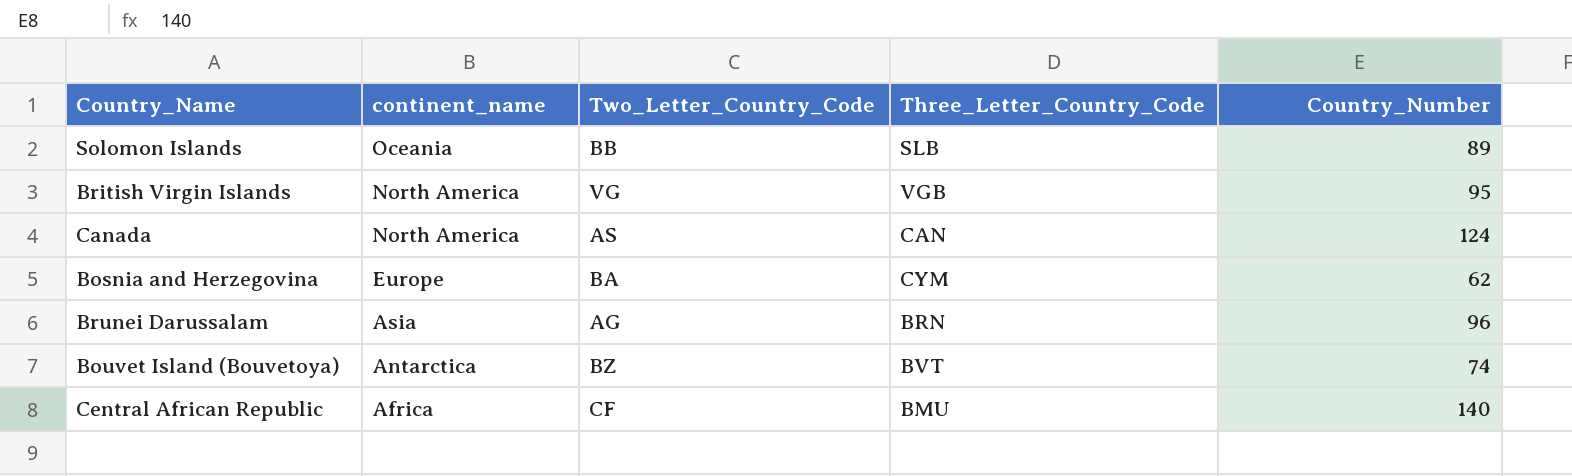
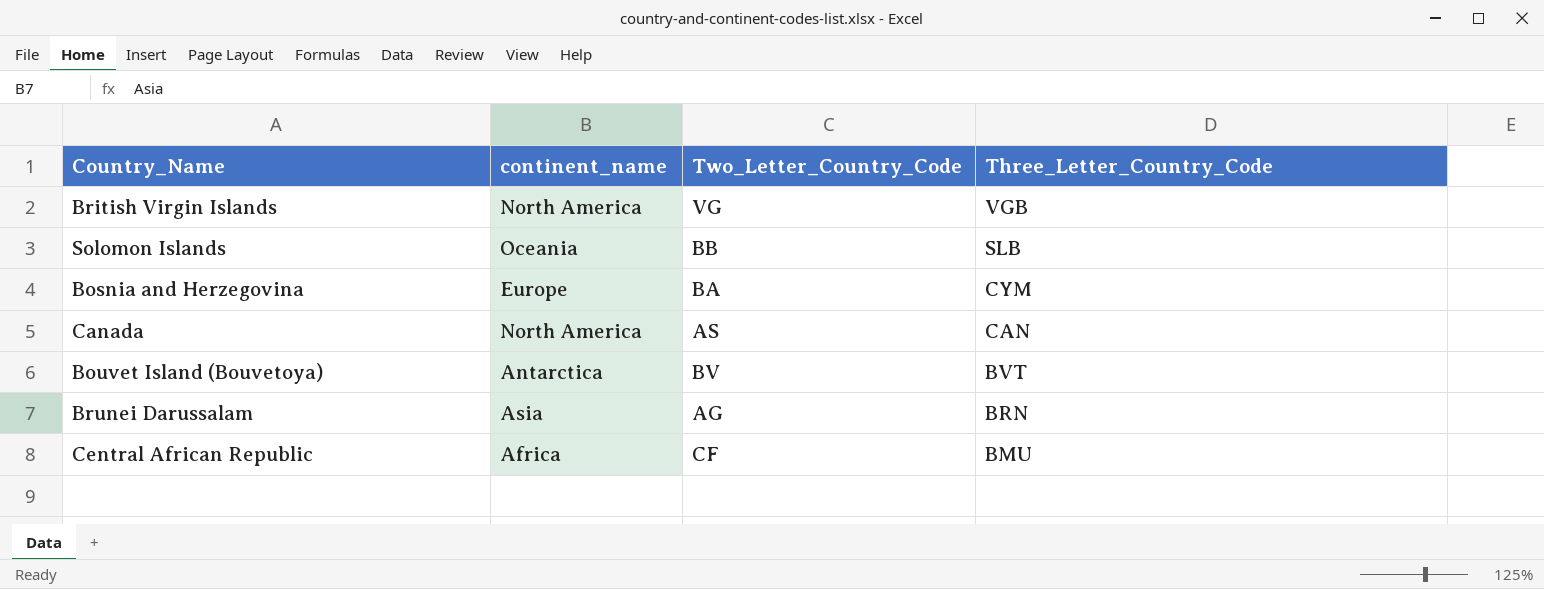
row order: continent_name descending -> Three_Letter_Country_Code descending
column Country_Number | position: 5 -> none
Bouvet Island (Bouvetoya) | Two_Letter_Country_Code: BZ -> BV

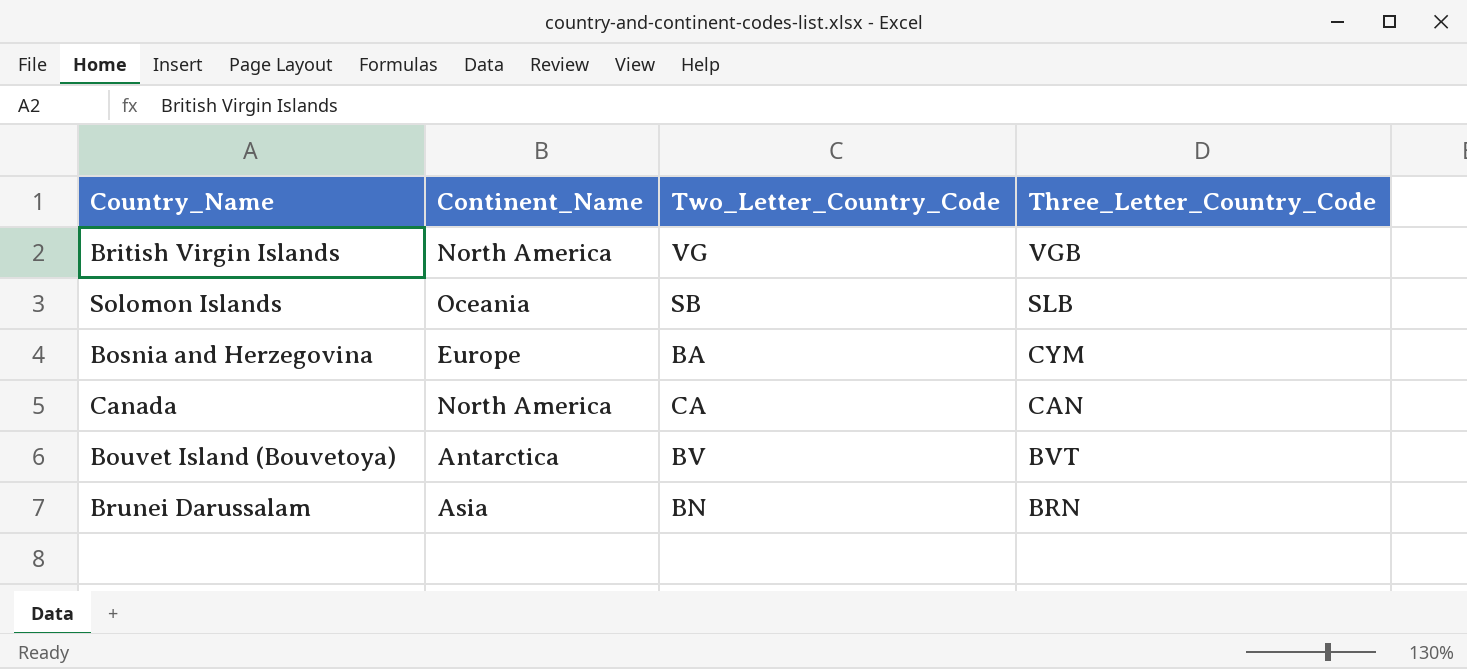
column name: continent_name -> Continent_Name
row Central African Republic: Africa | CF | BMU -> none
Solomon Islands | Two_Letter_Country_Code: BB -> SB
Canada | Two_Letter_Country_Code: AS -> CA
Brunei Darussalam | Two_Letter_Country_Code: AG -> BN

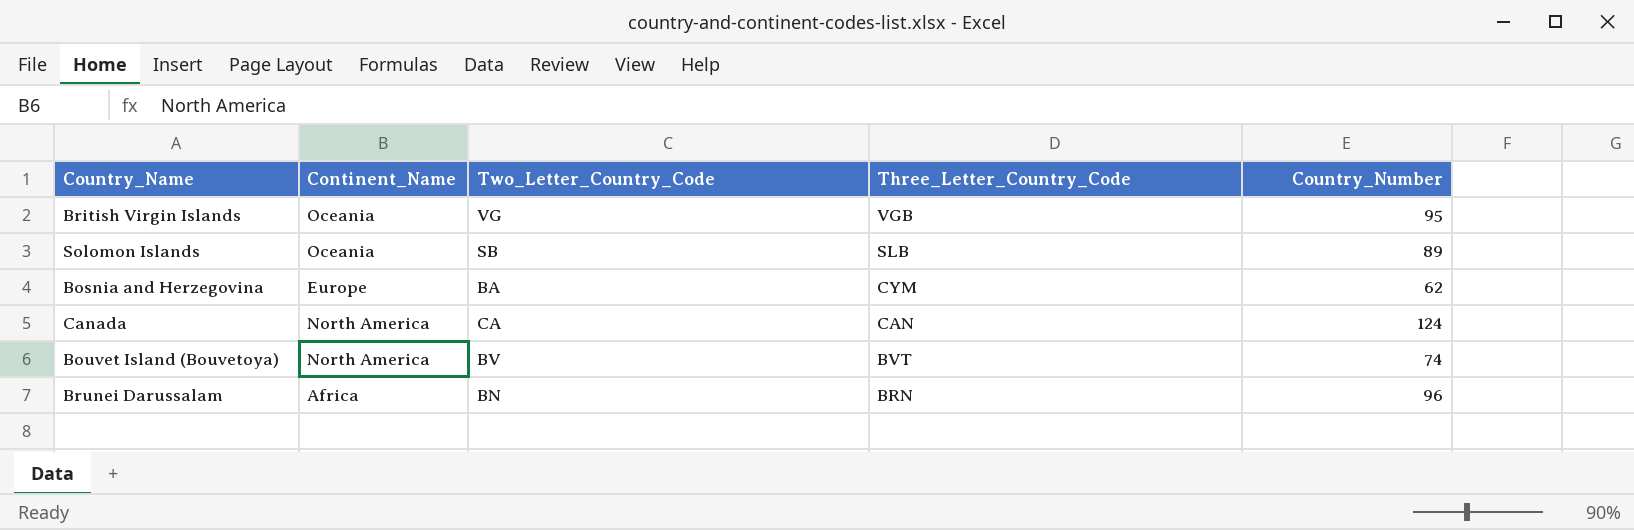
column Country_Number | position: none -> 5
British Virgin Islands | Continent_Name: North America -> Oceania
Bouvet Island (Bouvetoya) | Continent_Name: Antarctica -> North America
Brunei Darussalam | Continent_Name: Asia -> Africa

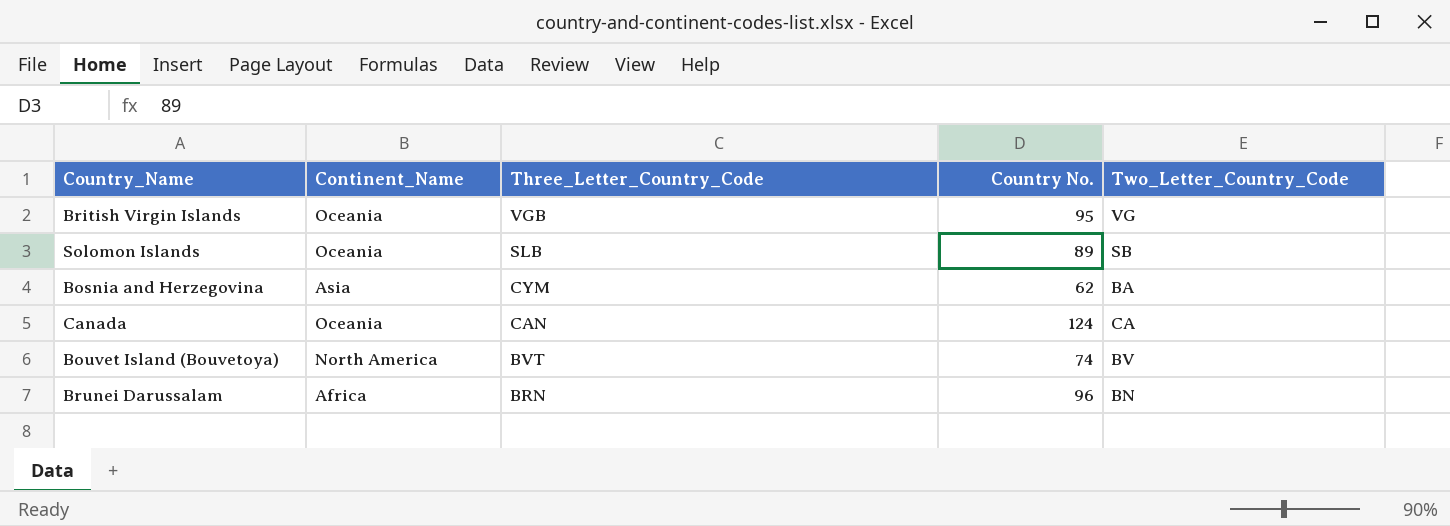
column name: Country_Number -> Country No.
column Two_Letter_Country_Code | position: 3 -> 5
Bosnia and Herzegovina | Continent_Name: Europe -> Asia
Canada | Continent_Name: North America -> Oceania

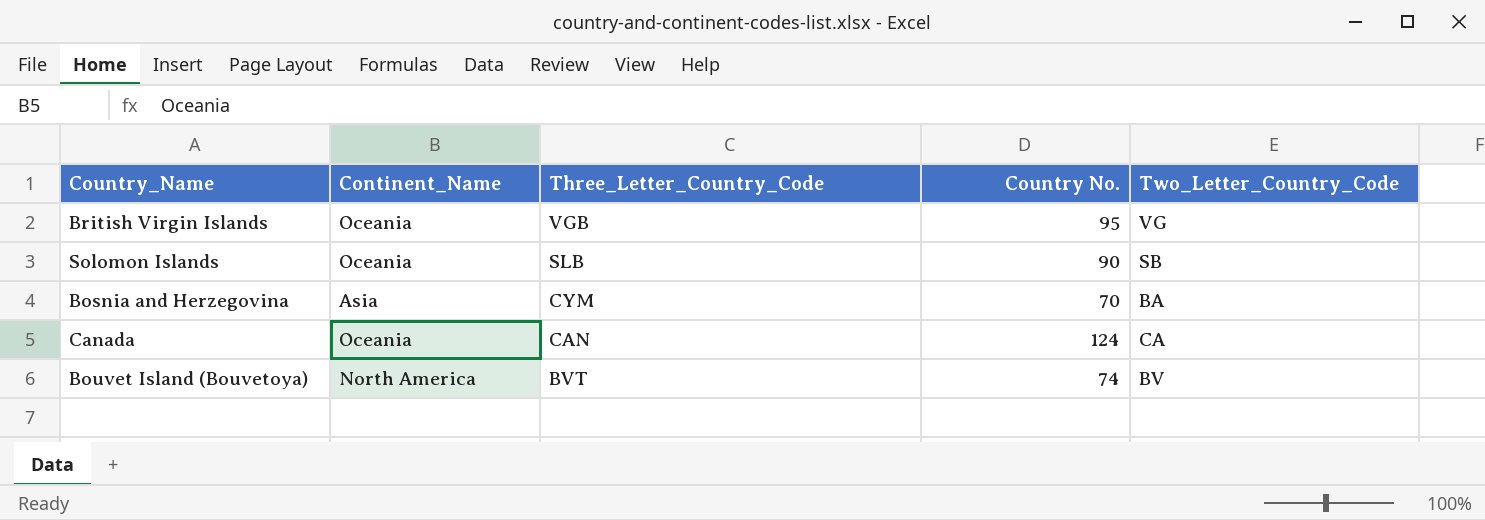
row Brunei Darussalam: Africa | BRN | 96 | BN -> none
Solomon Islands | Country No.: 89 -> 90
Bosnia and Herzegovina | Country No.: 62 -> 70

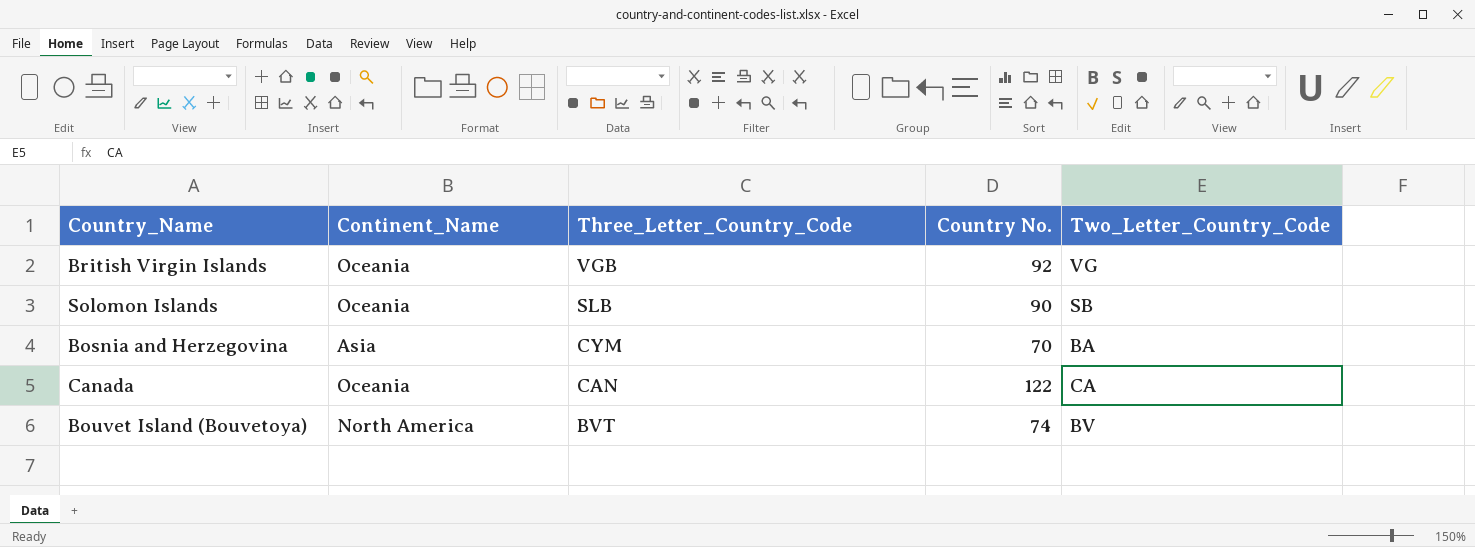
British Virgin Islands | Country No.: 95 -> 92
Canada | Country No.: 124 -> 122

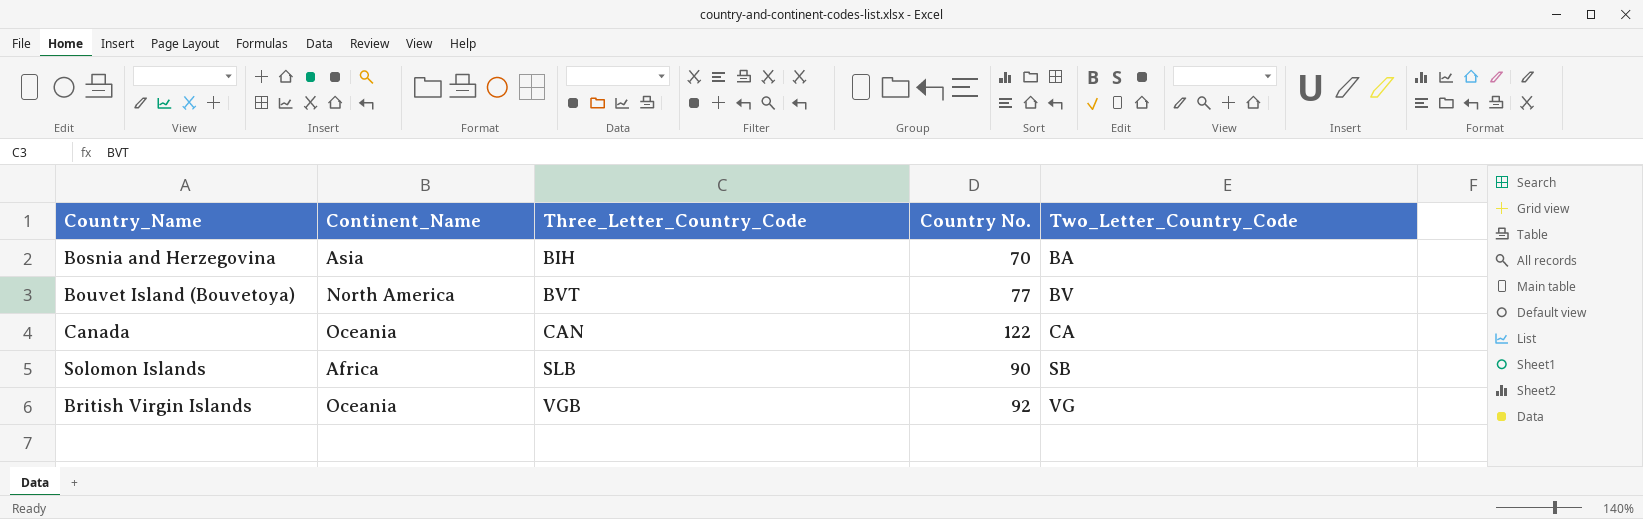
row order: Three_Letter_Country_Code descending -> Three_Letter_Country_Code ascending
Bosnia and Herzegovina | Three_Letter_Country_Code: CYM -> BIH
Bouvet Island (Bouvetoya) | Country No.: 74 -> 77
Solomon Islands | Continent_Name: Oceania -> Africa

